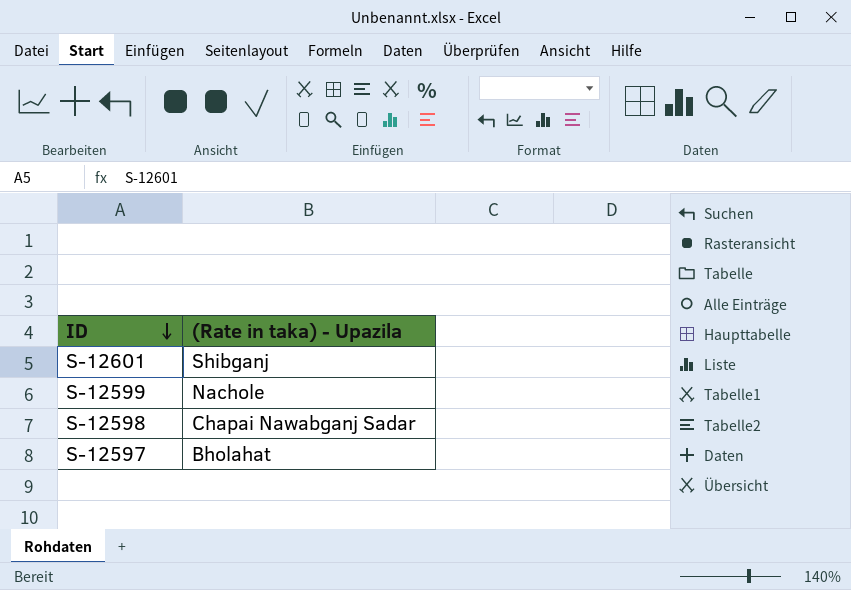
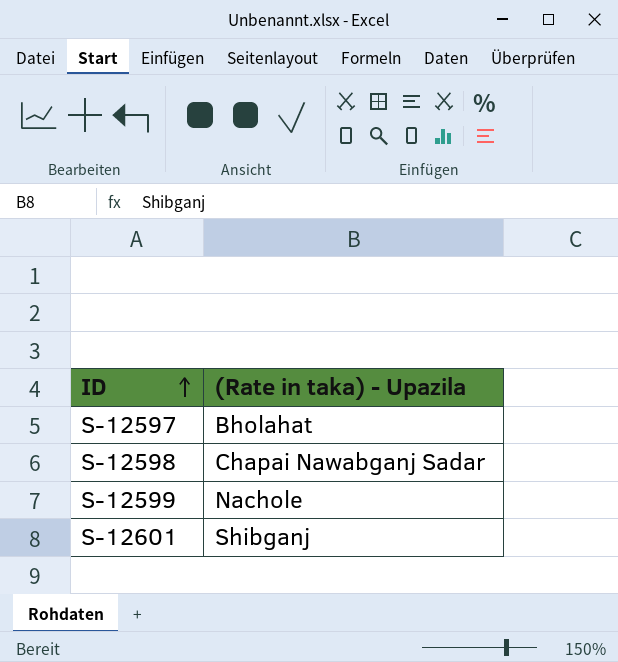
row order: ID descending -> ID ascending

